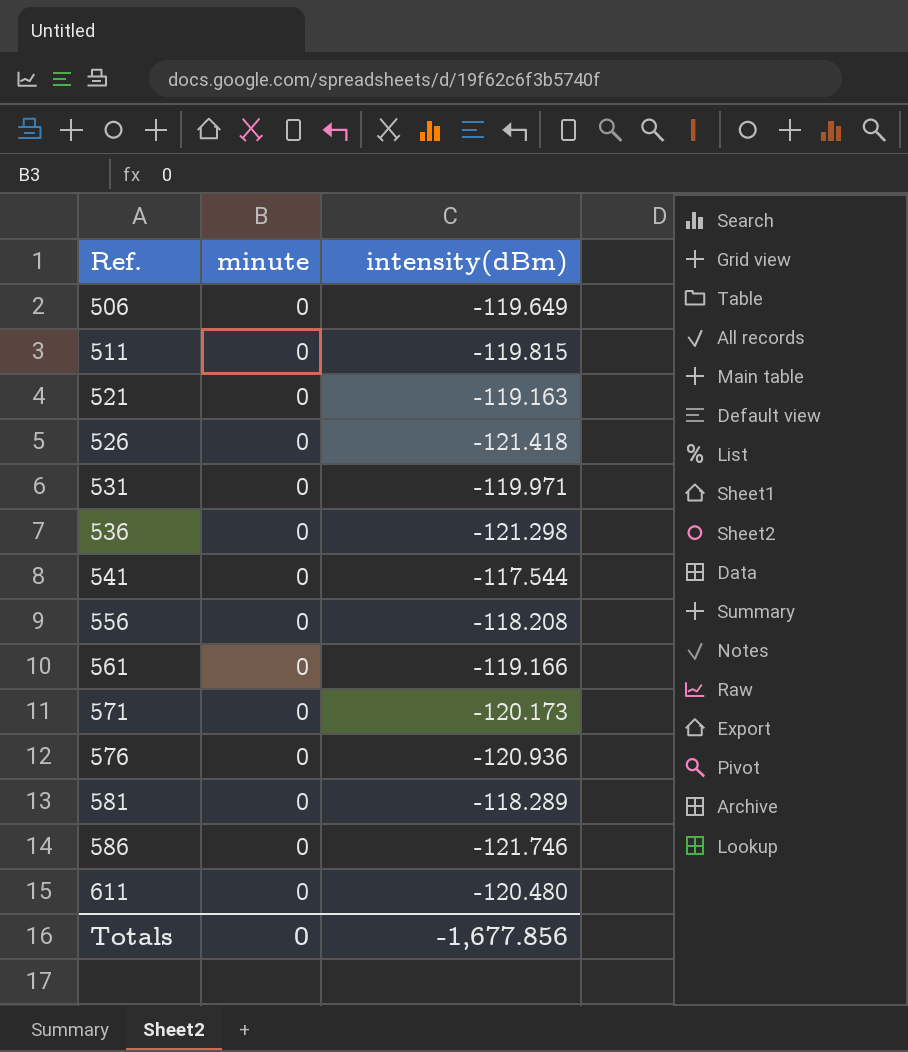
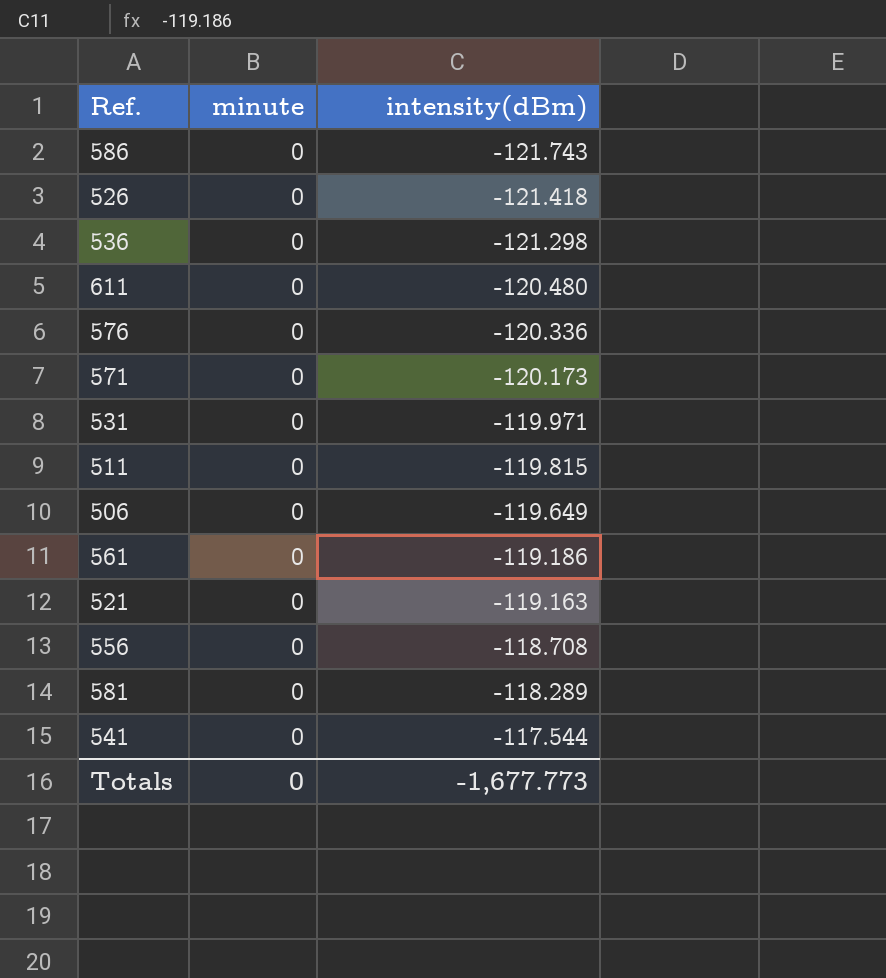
row order: Ref. ascending -> intensity(dBm) ascending
586 | intensity(dBm): -121.746 -> -121.743
576 | intensity(dBm): -120.936 -> -120.336
561 | intensity(dBm): -119.166 -> -119.186
556 | intensity(dBm): -118.208 -> -118.708
Totals | intensity(dBm): -1,677.856 -> -1,677.773

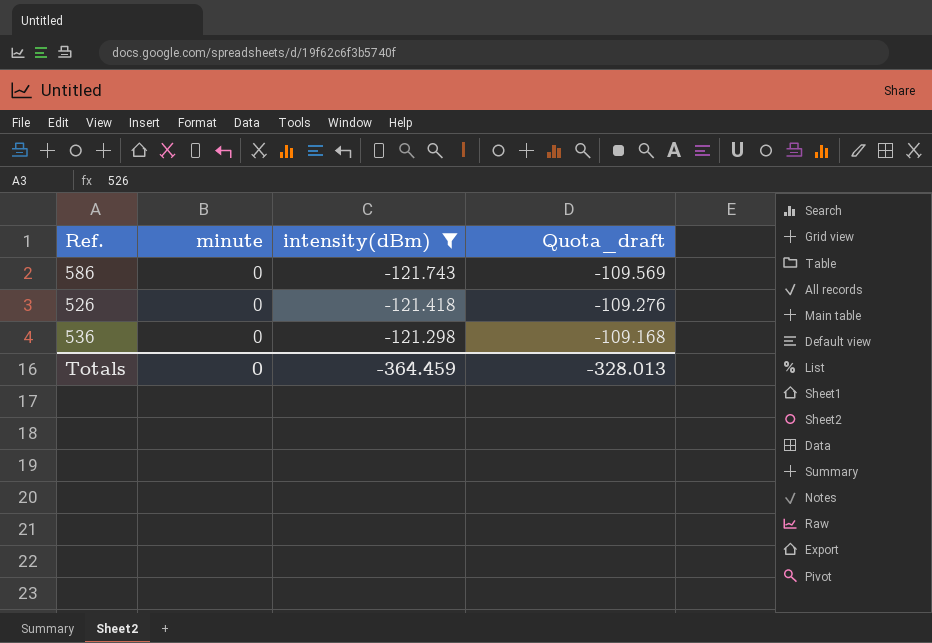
filter: none -> intensity(dBm) <= -121.298
column Quota_draft | formula: none -> [intensity(dBm)] * 0.9
Totals | intensity(dBm): -1,677.773 -> -364.459

